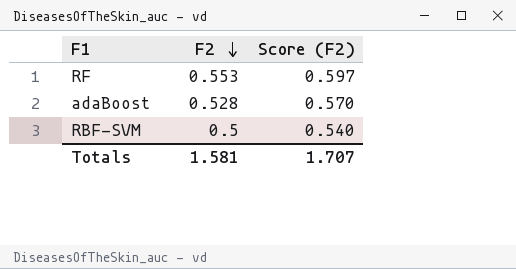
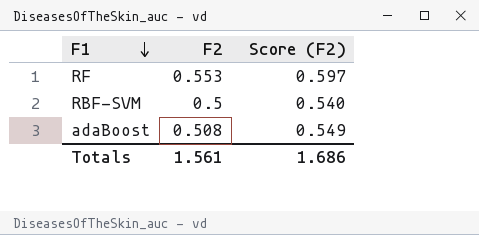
row order: F2 descending -> F1 descending
adaBoost | F2: 0.528 -> 0.508
adaBoost | Score (F2): 0.570 -> 0.549
Totals | F2: 1.581 -> 1.561
Totals | Score (F2): 1.707 -> 1.686

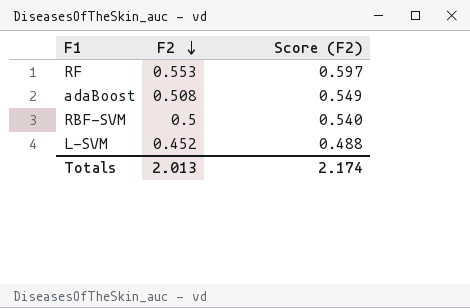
row order: F1 descending -> F2 descending
row L-SVM: none -> 0.452 | 0.488
Totals | F2: 1.561 -> 2.013
Totals | Score (F2): 1.686 -> 2.174

